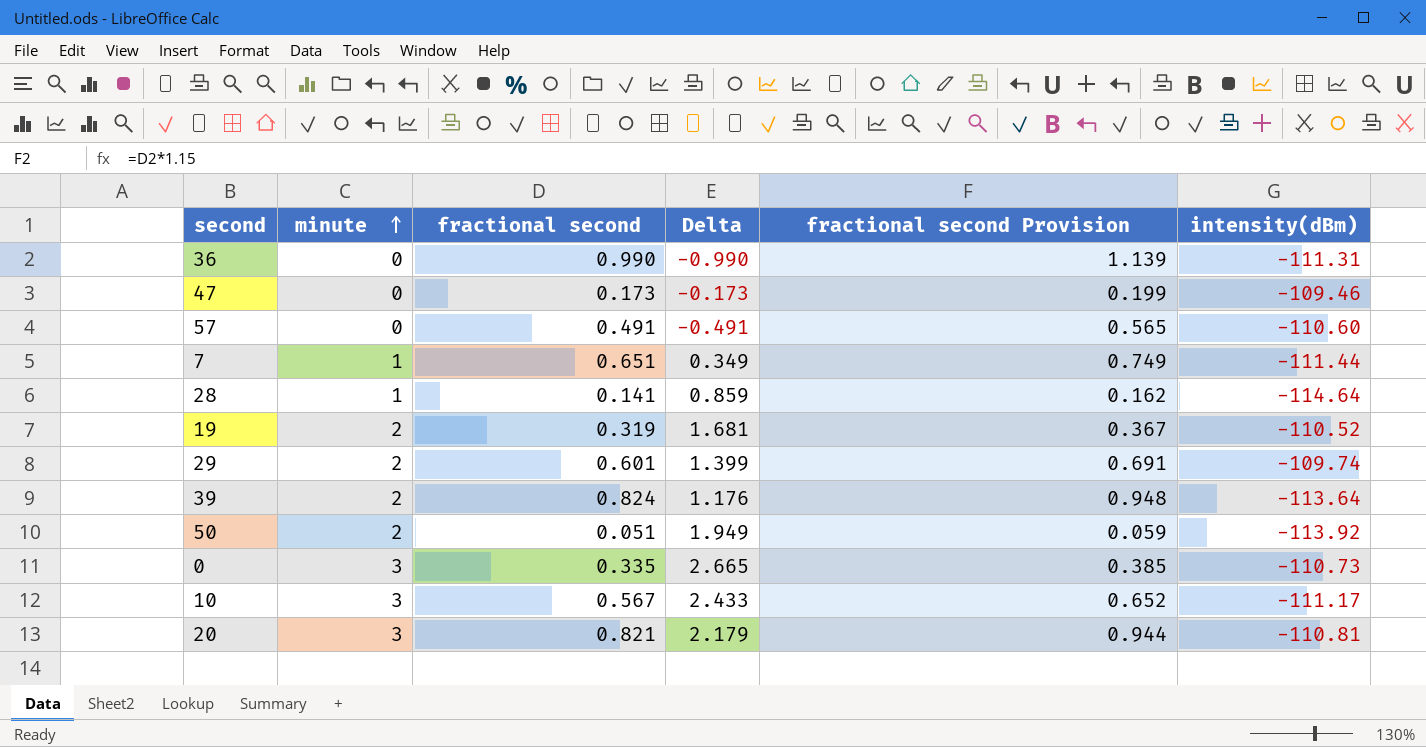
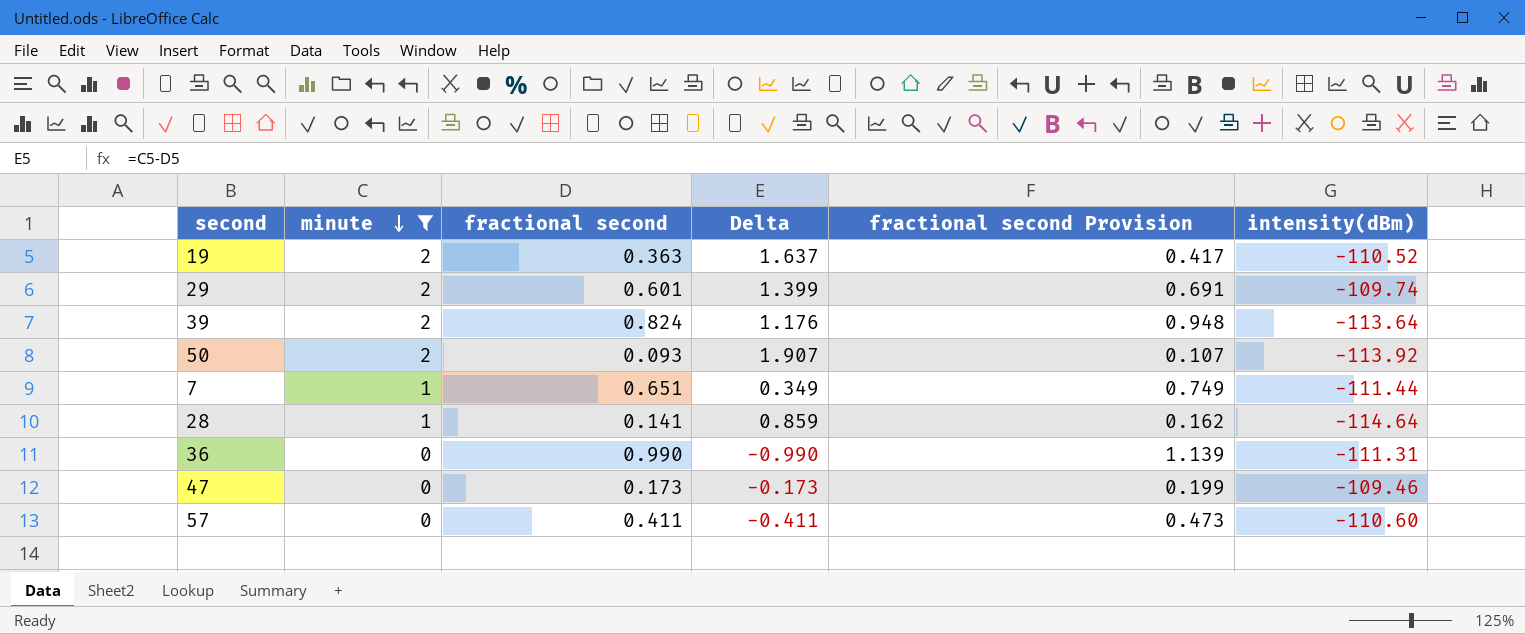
filter: none -> minute != 3
row order: minute ascending -> minute descending
19 | fractional second: 0.319 -> 0.363
19 | Delta: 1.681 -> 1.637
19 | fractional second Provision: 0.367 -> 0.417
50 | fractional second: 0.051 -> 0.093
50 | Delta: 1.949 -> 1.907
50 | fractional second Provision: 0.059 -> 0.107
57 | fractional second: 0.491 -> 0.411
57 | Delta: -0.491 -> -0.411
57 | fractional second Provision: 0.565 -> 0.473

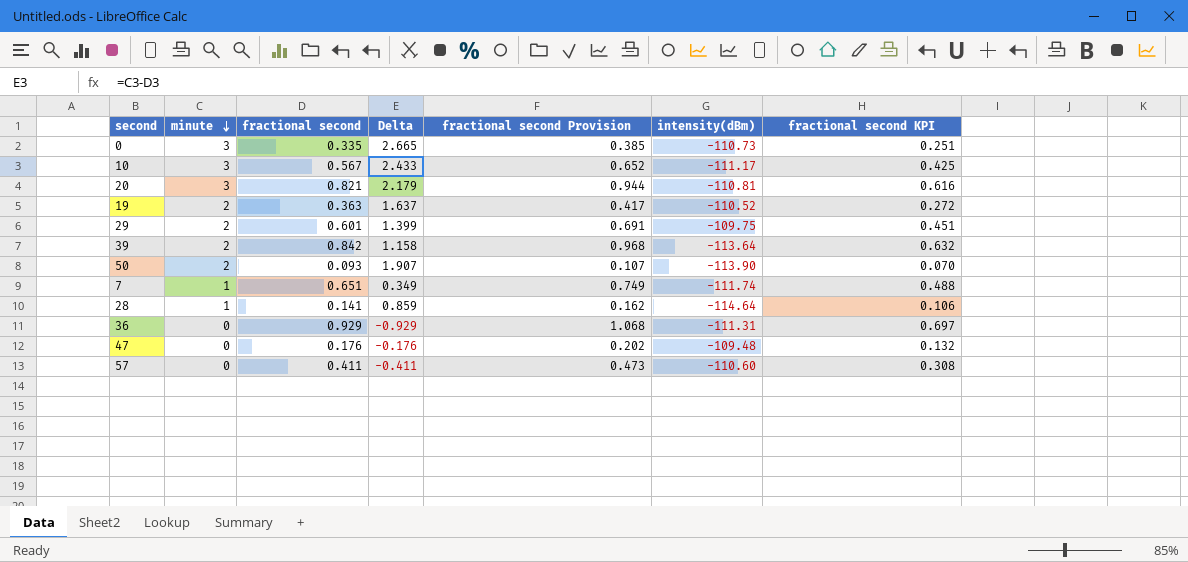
filter: minute != 3 -> none
column fractional second KPI | formula: none -> [fractional second] * 0.75
29 | intensity(dBm): -109.74 -> -109.75
39 | fractional second: 0.824 -> 0.842
39 | Delta: 1.176 -> 1.158
39 | fractional second Provision: 0.948 -> 0.968
50 | intensity(dBm): -113.92 -> -113.90
7 | intensity(dBm): -111.44 -> -111.74
36 | fractional second: 0.990 -> 0.929
36 | Delta: -0.990 -> -0.929
36 | fractional second Provision: 1.139 -> 1.068
47 | fractional second: 0.173 -> 0.176
47 | Delta: -0.173 -> -0.176
47 | fractional second Provision: 0.199 -> 0.202
47 | intensity(dBm): -109.46 -> -109.48

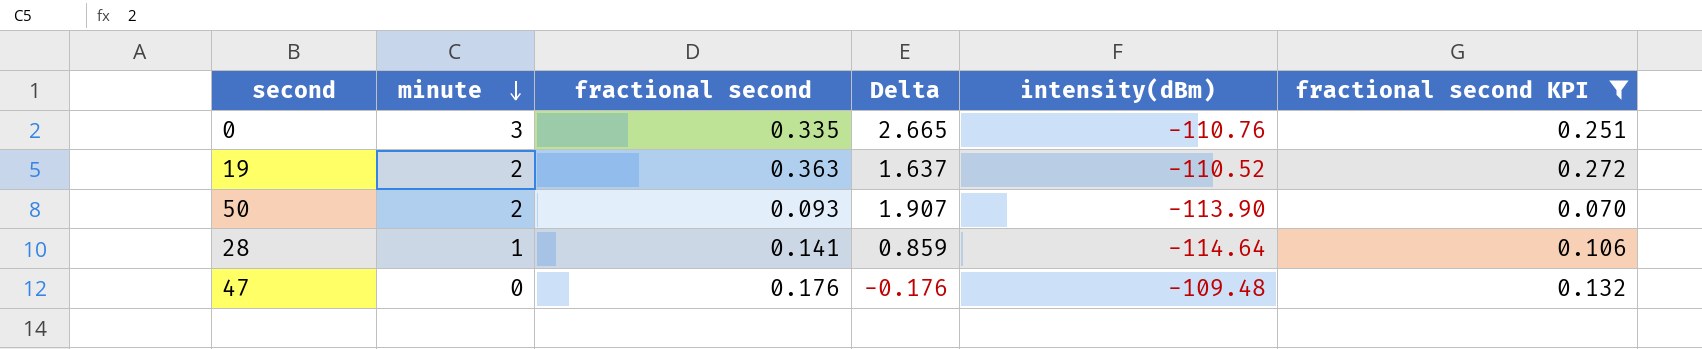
filter: none -> fractional second KPI <= 0.272
column fractional second Provision | formula: [fractional second] * 1.15 -> none
0 | intensity(dBm): -110.73 -> -110.76

